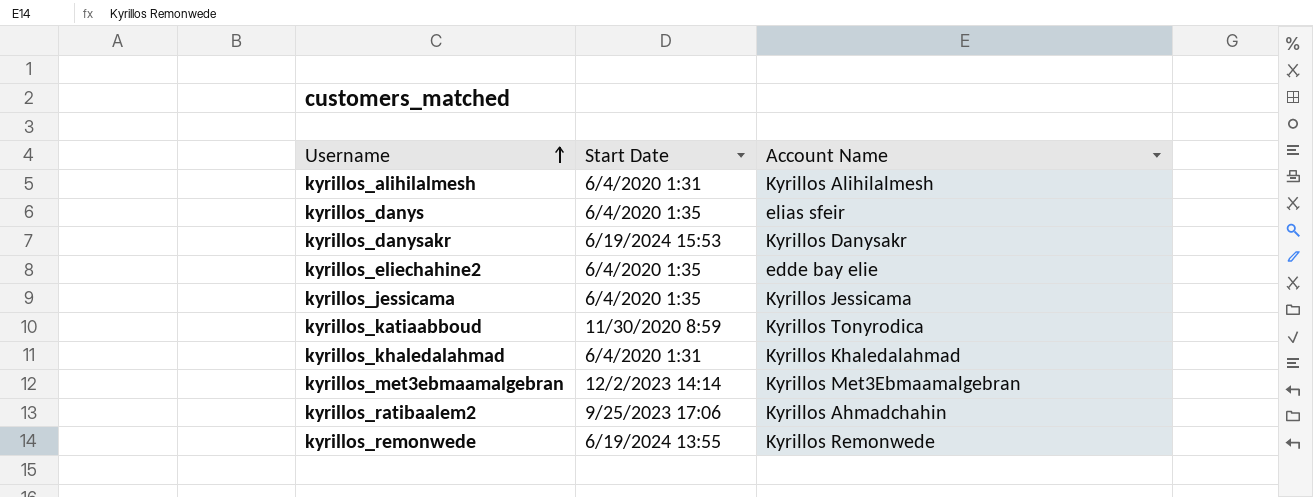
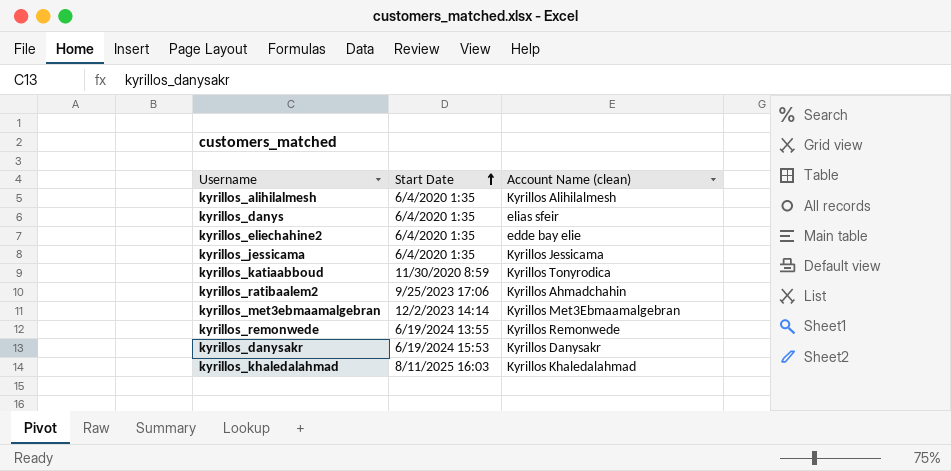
row order: Username ascending -> Start Date ascending
column name: Account Name -> Account Name (clean)
kyrillos_alihilalmesh | Start Date: 6/4/2020 1:31 -> 6/4/2020 1:35
kyrillos_khaledalahmad | Start Date: 6/4/2020 1:31 -> 8/11/2025 16:03

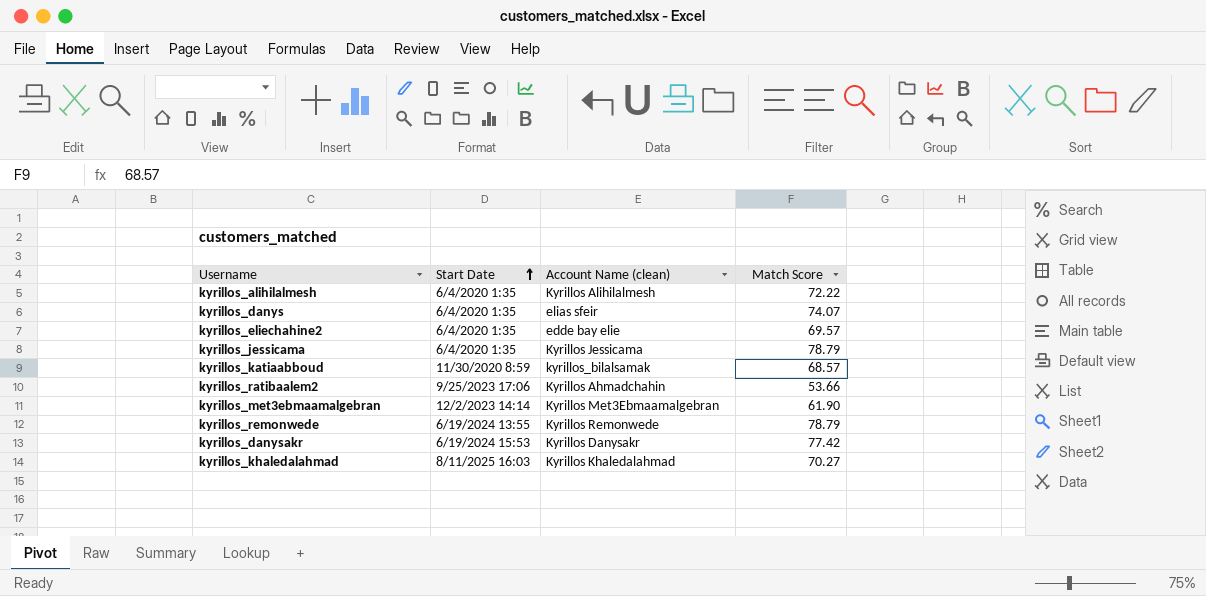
column Match Score | position: none -> 4
kyrillos_katiaabboud | Account Name (clean): Kyrillos Tonyrodica -> kyrillos_bilalsamak

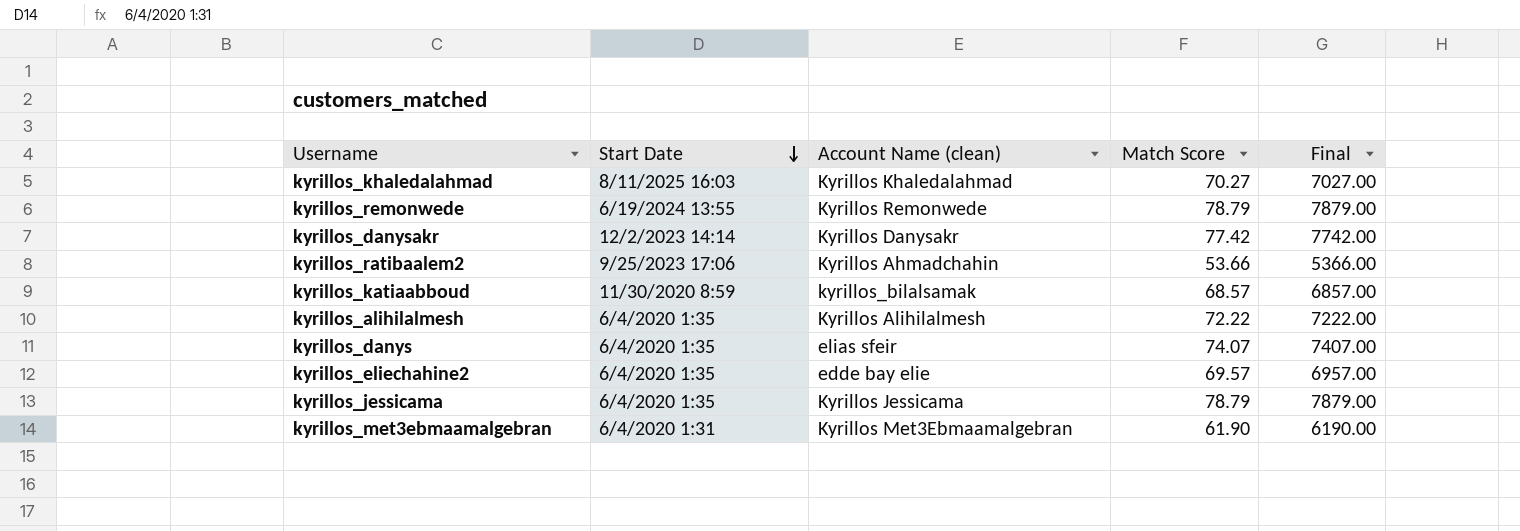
row order: Start Date ascending -> Start Date descending
column Final | formula: none -> [Match Score] * 100
kyrillos_danysakr | Start Date: 6/19/2024 15:53 -> 12/2/2023 14:14
kyrillos_met3ebmaamalgebran | Start Date: 12/2/2023 14:14 -> 6/4/2020 1:31

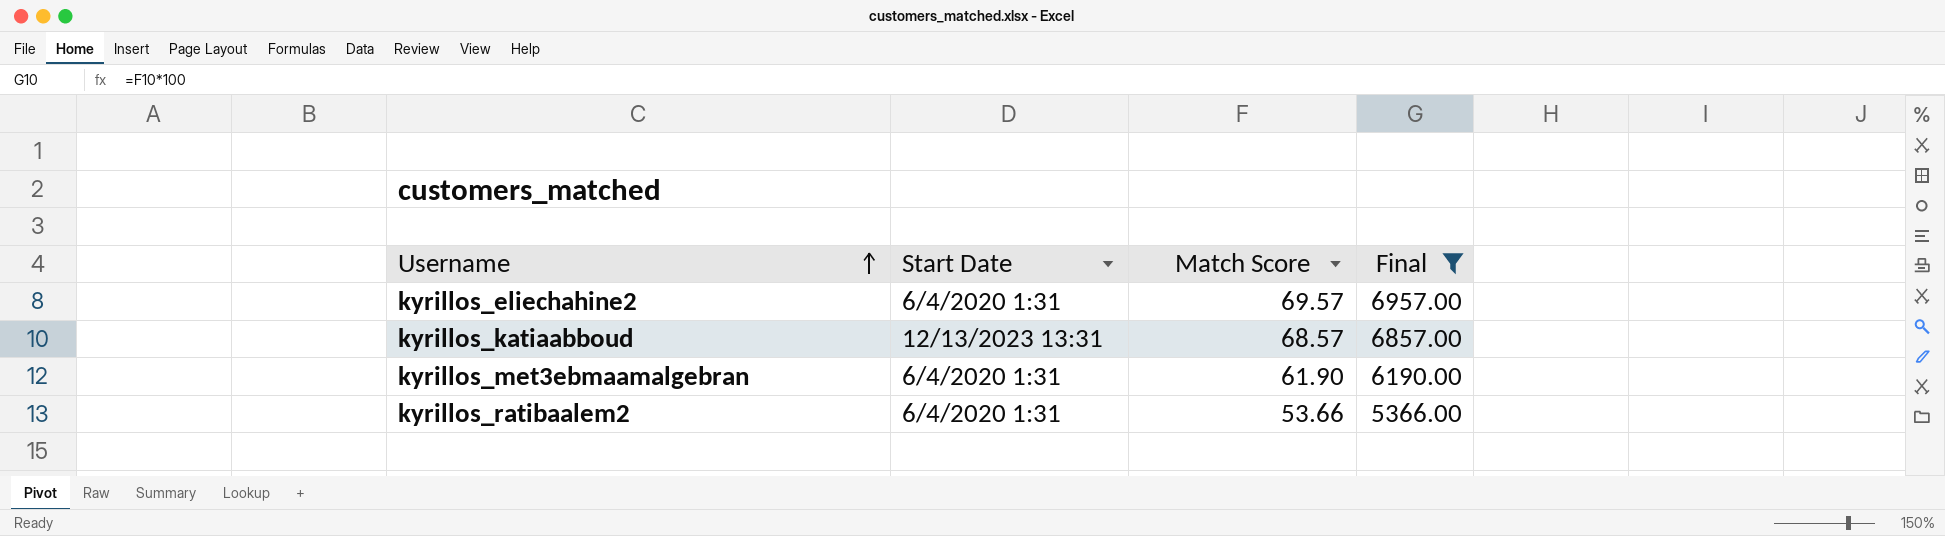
filter: none -> Final <= 6957.00
row order: Start Date descending -> Username ascending
column Account Name (clean) | position: 3 -> none
kyrillos_eliechahine2 | Start Date: 6/4/2020 1:35 -> 6/4/2020 1:31
kyrillos_katiaabboud | Start Date: 11/30/2020 8:59 -> 12/13/2023 13:31
kyrillos_ratibaalem2 | Start Date: 9/25/2023 17:06 -> 6/4/2020 1:31

